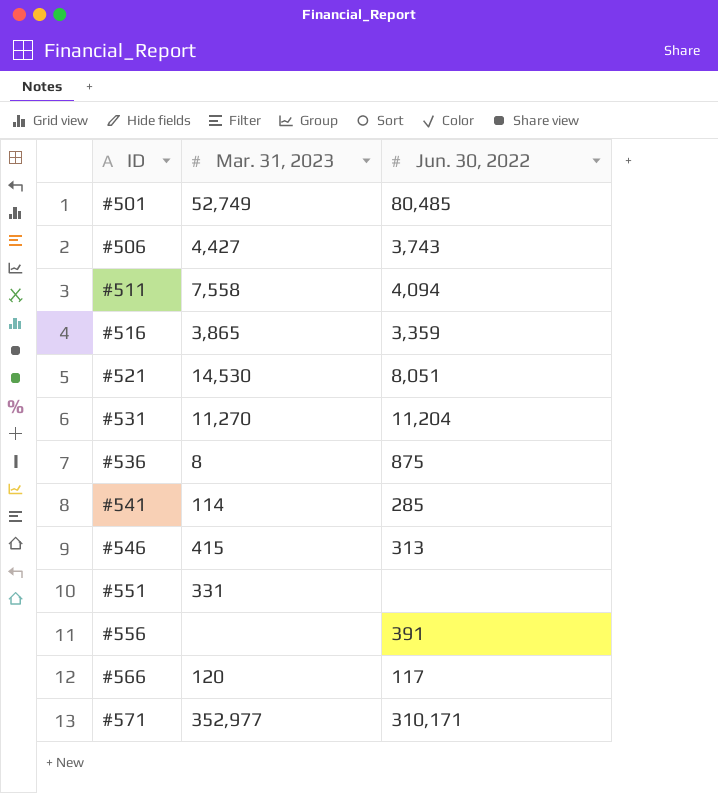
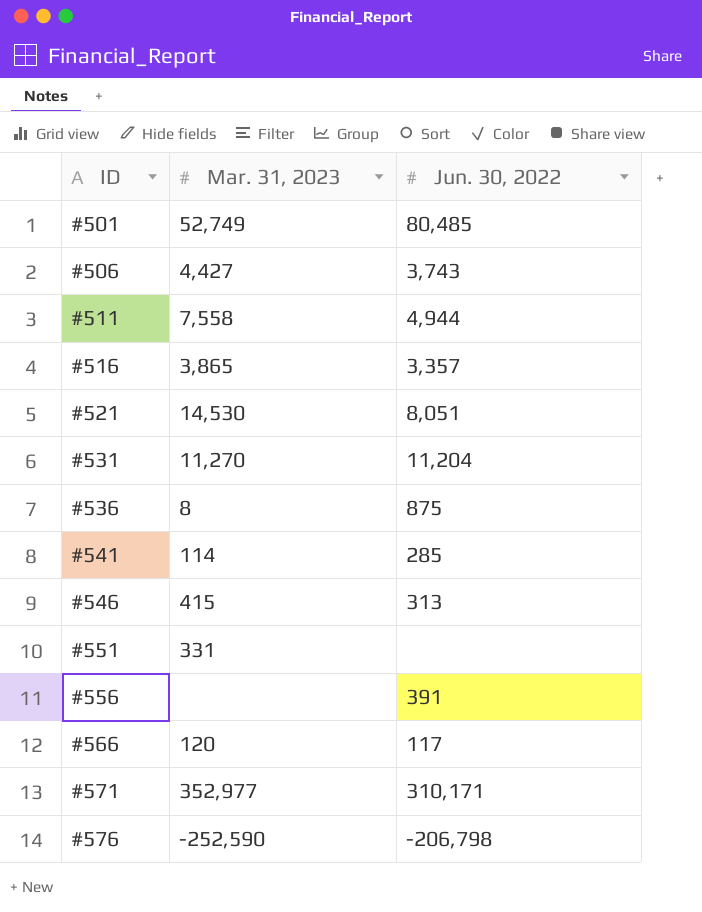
#511 | Jun. 30, 2022: 4,094 -> 4,944
#516 | Jun. 30, 2022: 3,359 -> 3,357
row #576: none -> -252,590 | -206,798

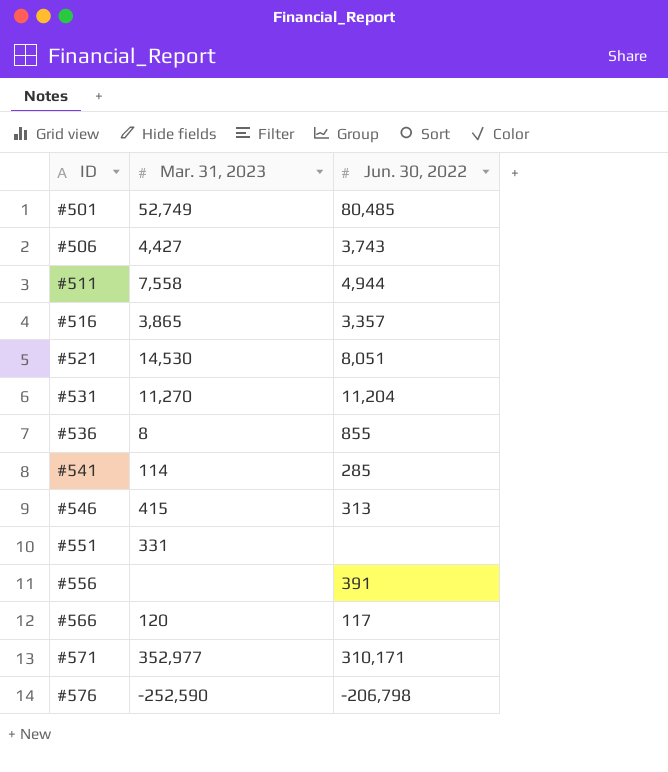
#536 | Jun. 30, 2022: 875 -> 855

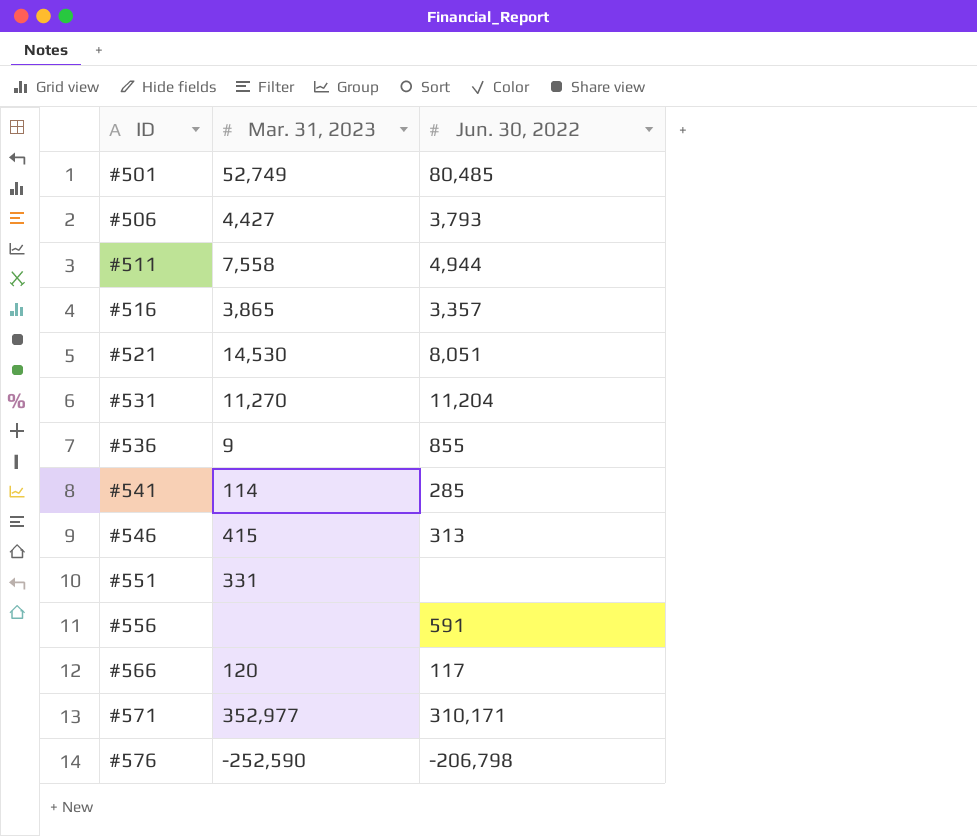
#506 | Jun. 30, 2022: 3,743 -> 3,793
#536 | Mar. 31, 2023: 8 -> 9
#556 | Jun. 30, 2022: 391 -> 591

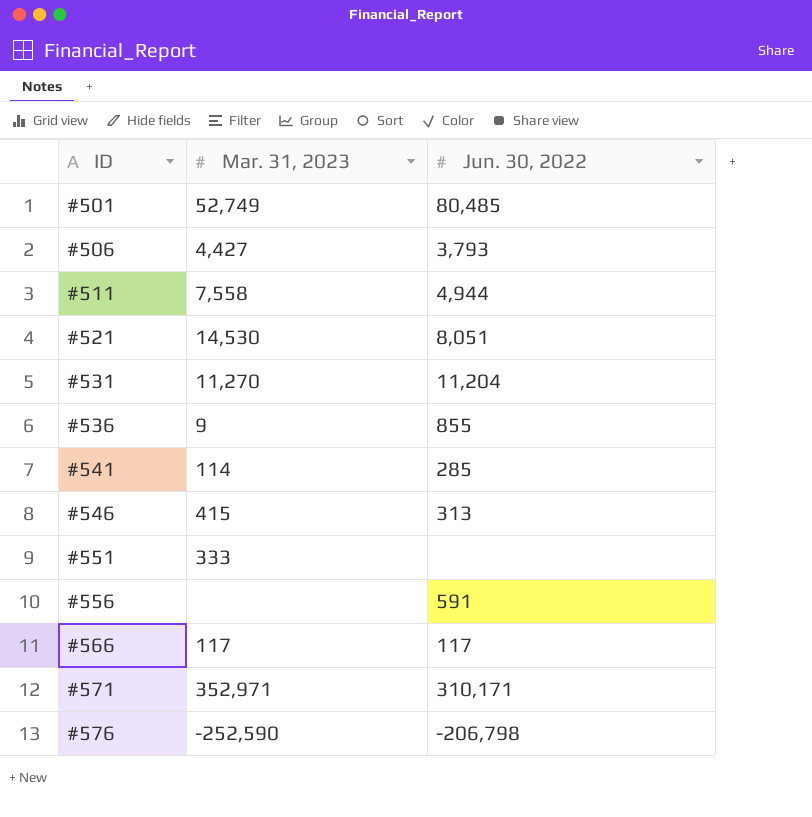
row #516: 3,865 | 3,357 -> none
#551 | Mar. 31, 2023: 331 -> 333
#566 | Mar. 31, 2023: 120 -> 117
#571 | Mar. 31, 2023: 352,977 -> 352,971

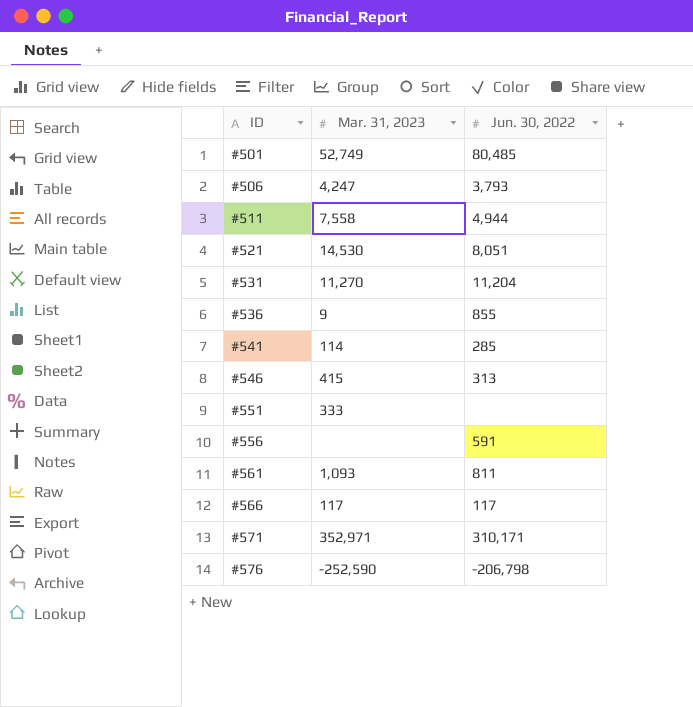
#506 | Mar. 31, 2023: 4,427 -> 4,247
row #561: none -> 1,093 | 811

